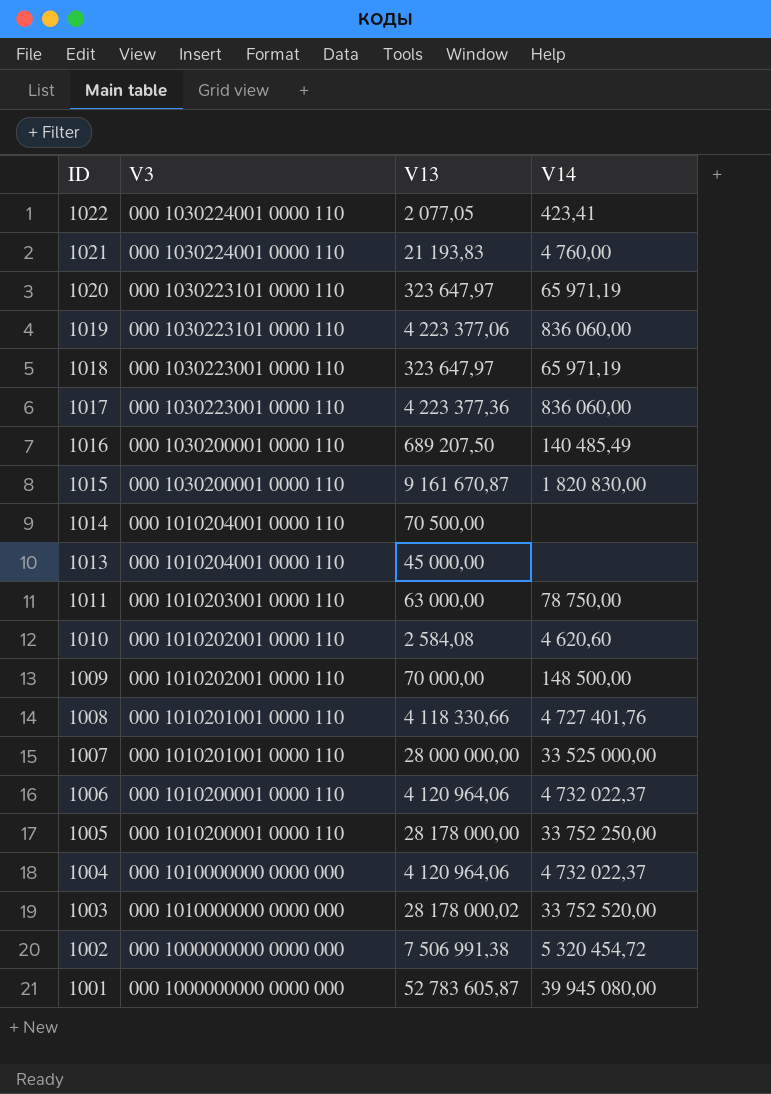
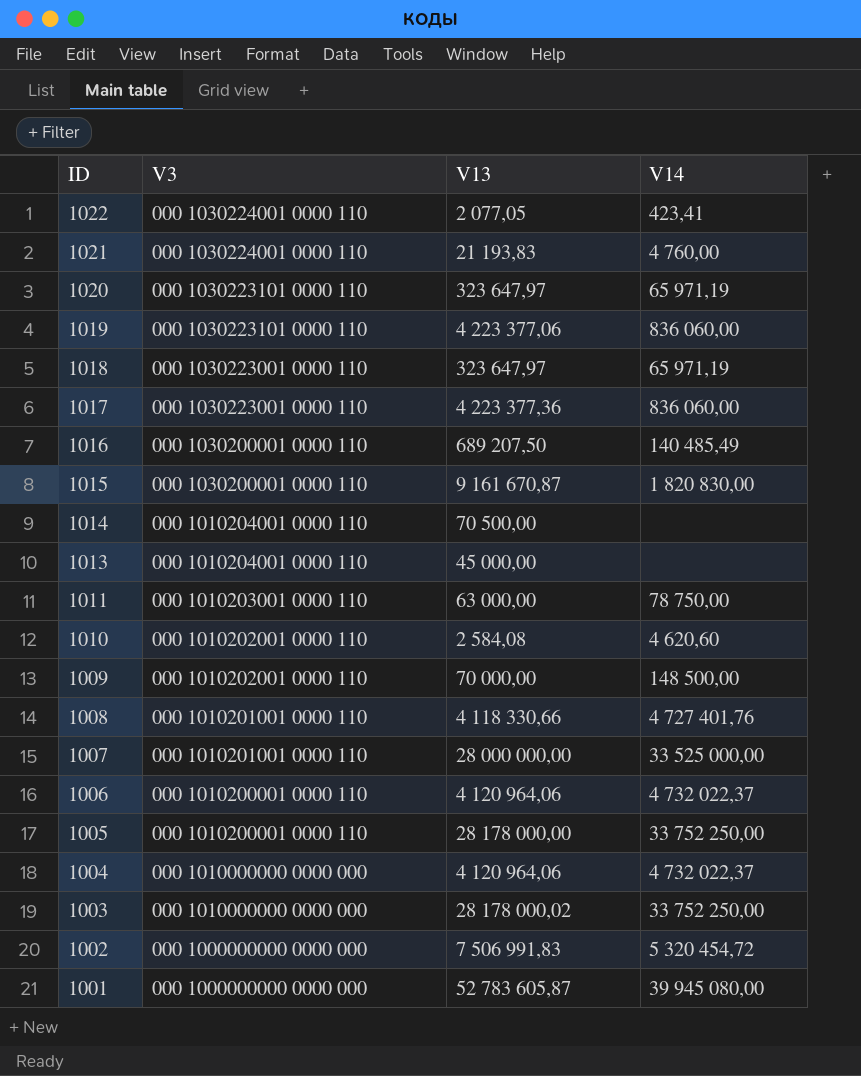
1003 | V14: 33 752 520,00 -> 33 752 250,00
1002 | V13: 7 506 991,38 -> 7 506 991,83

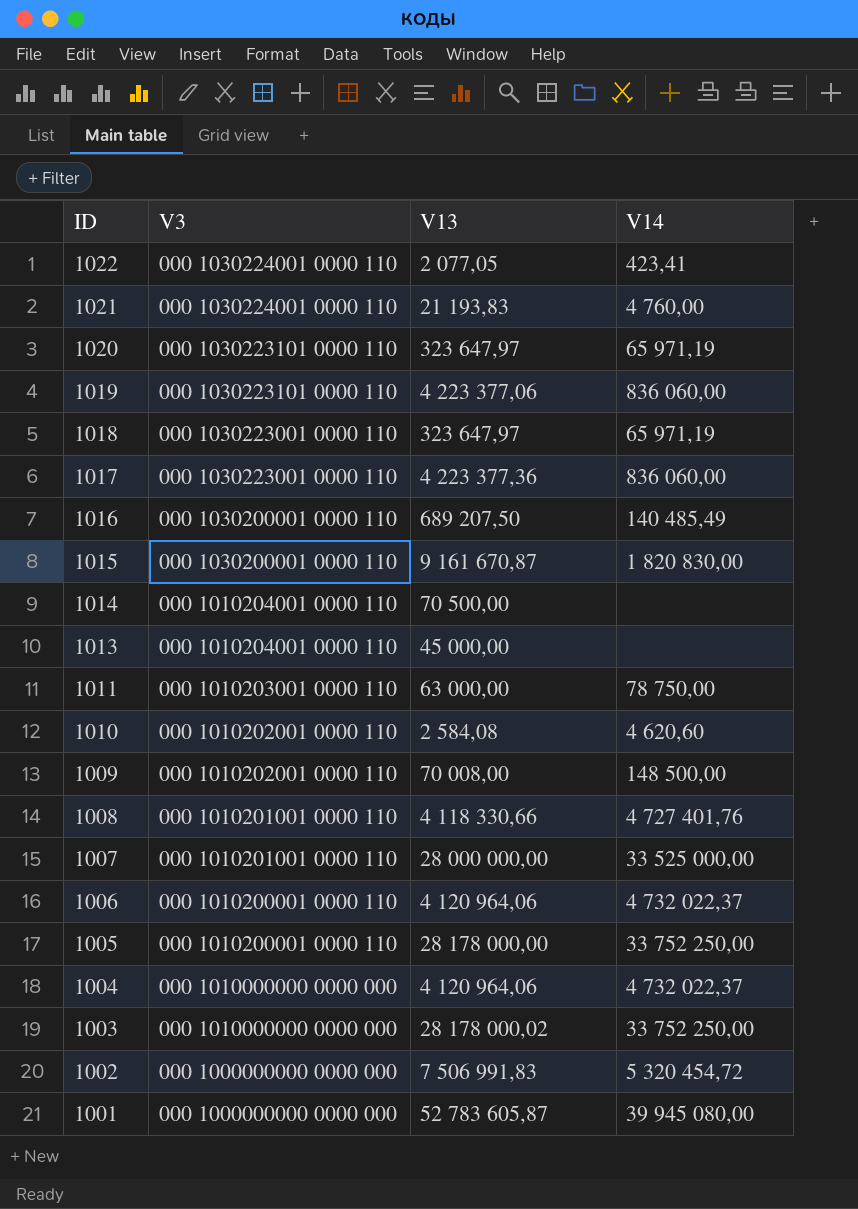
1009 | V13: 70 000,00 -> 70 008,00

